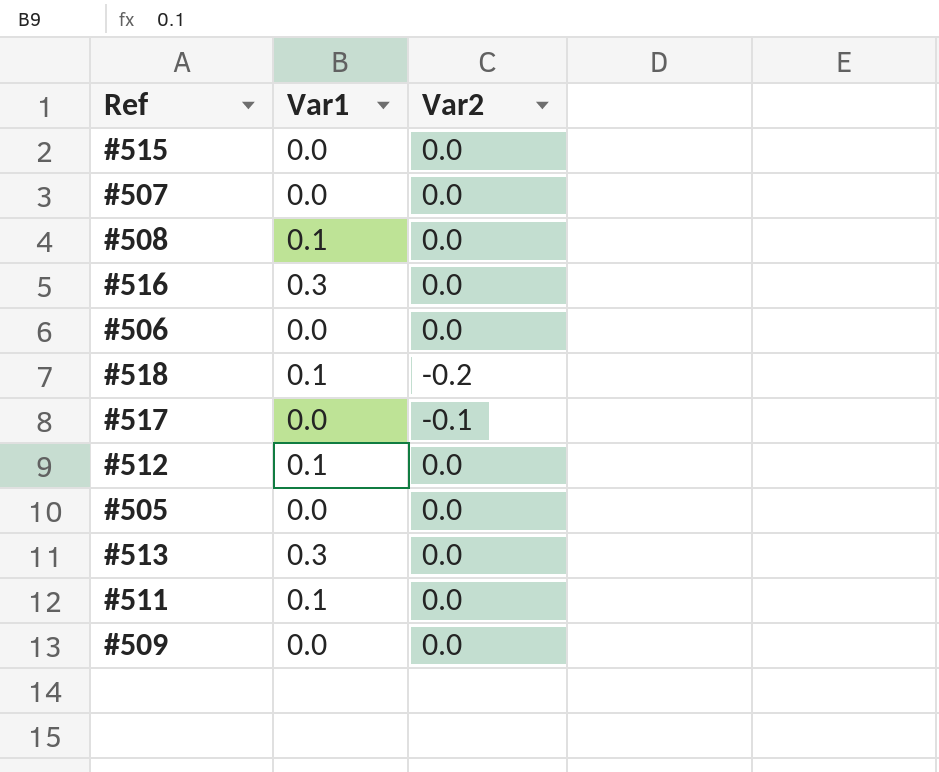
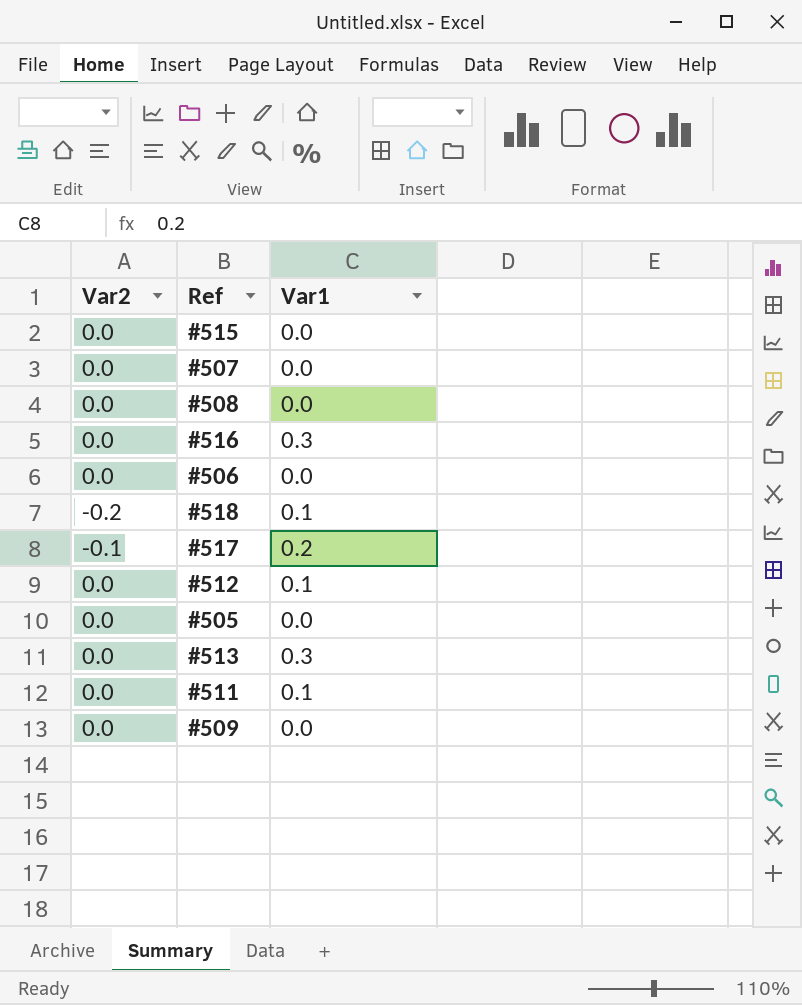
column Var2 | position: 3 -> 1
#508 | Var1: 0.1 -> 0.0
#517 | Var1: 0.0 -> 0.2

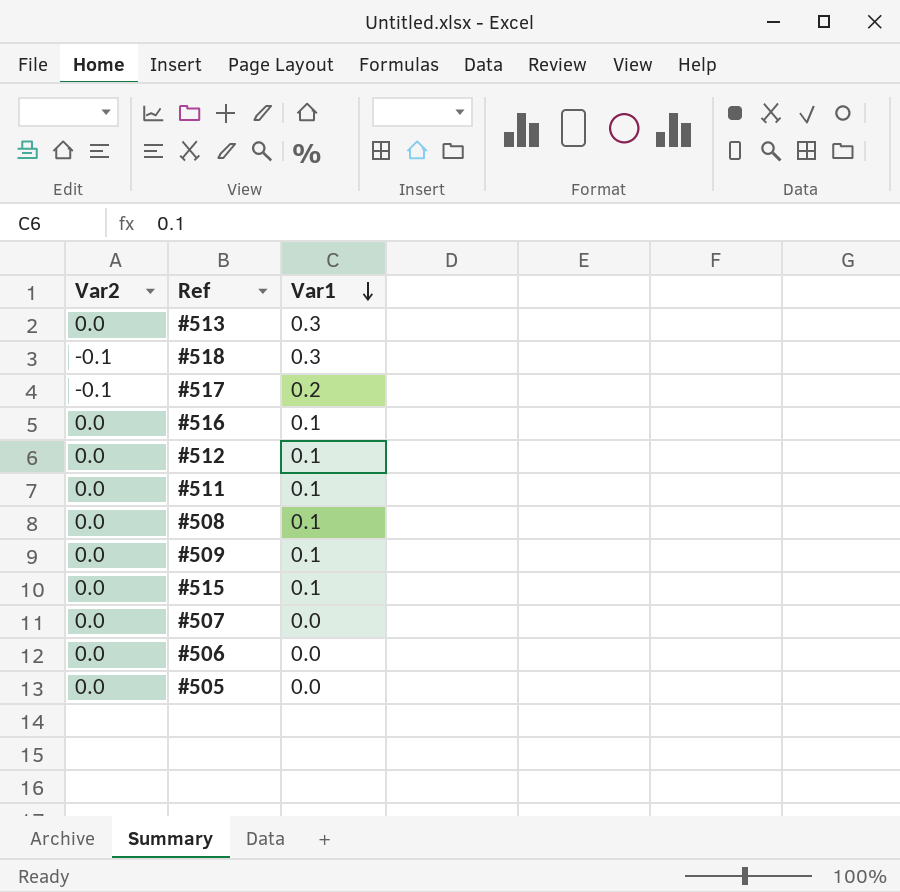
row order: none -> Var1 descending
#518 | Var2: -0.2 -> -0.1
#518 | Var1: 0.1 -> 0.3
#516 | Var1: 0.3 -> 0.1
#508 | Var1: 0.0 -> 0.1
#509 | Var1: 0.0 -> 0.1
#515 | Var1: 0.0 -> 0.1

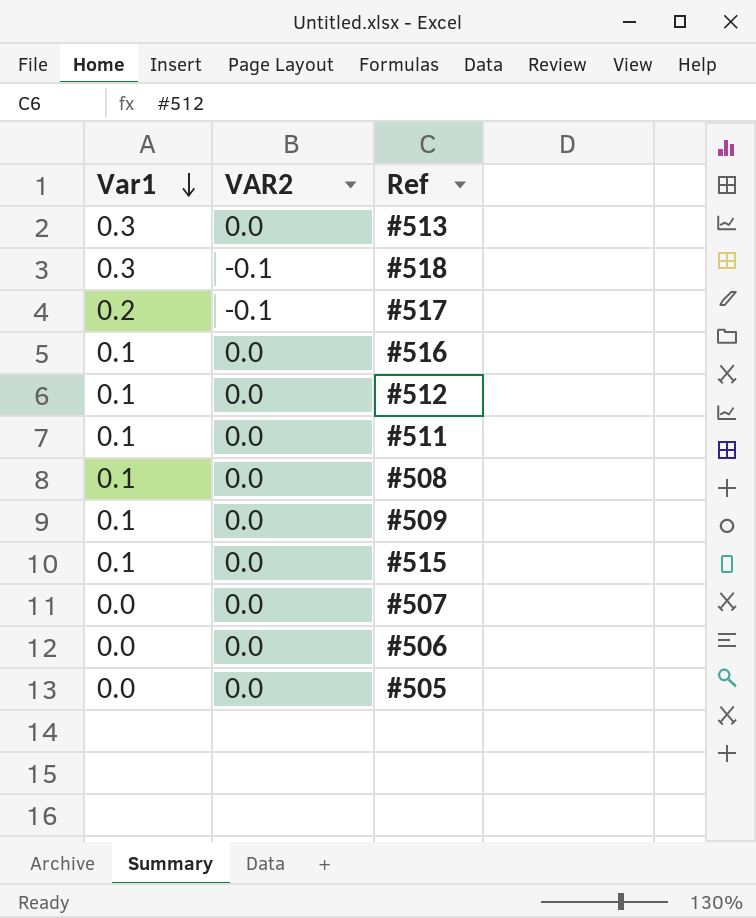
column Var1 | position: 3 -> 1
column name: Var2 -> VAR2

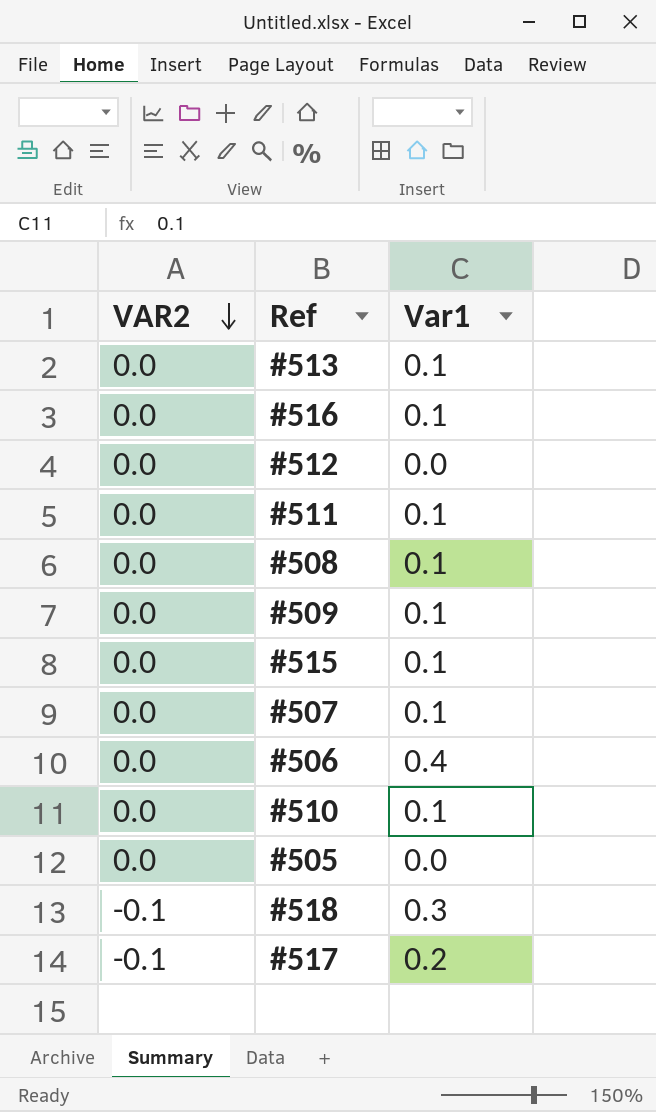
row order: Var1 descending -> VAR2 descending
column Var1 | position: 1 -> 3
#513 | Var1: 0.3 -> 0.1
#512 | Var1: 0.1 -> 0.0
#507 | Var1: 0.0 -> 0.1
#506 | Var1: 0.0 -> 0.4
row #510: none -> 0.0 | 0.1

